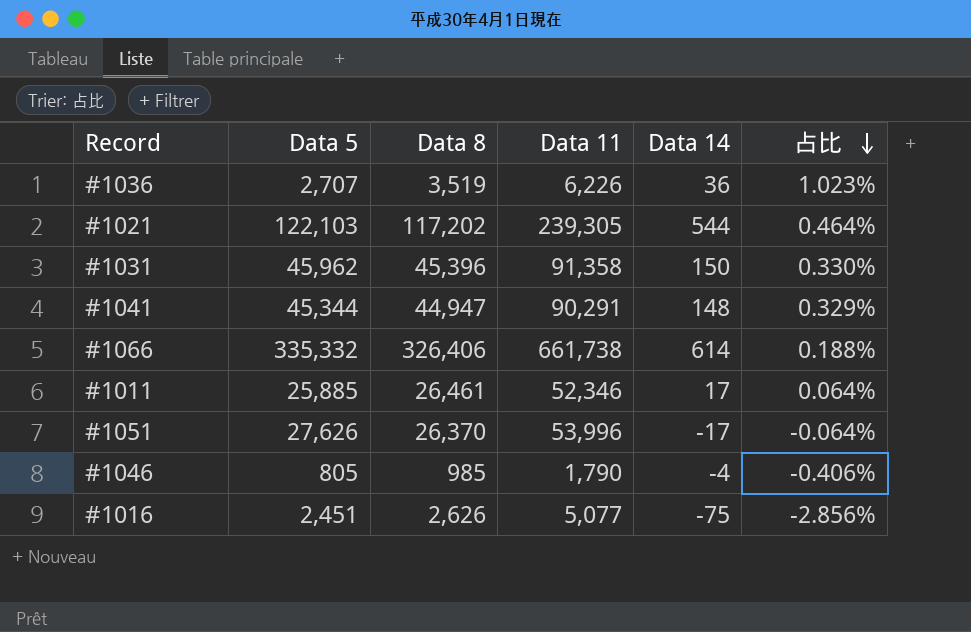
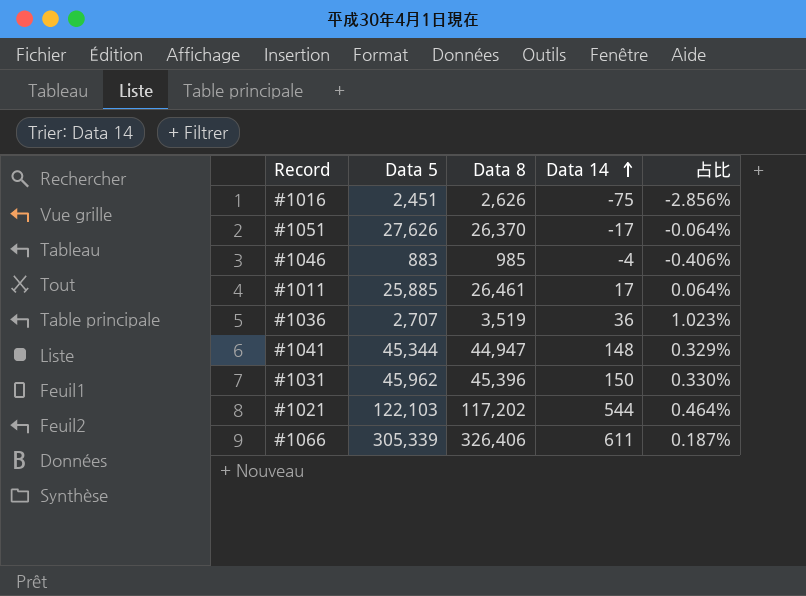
row order: 占比 descending -> Data 14 ascending
column Data 11 | formula: [Data 5] + [Data 8] -> none
#1046 | Data 5: 805 -> 883
#1066 | Data 5: 335,332 -> 305,339
#1066 | Data 14: 614 -> 611
#1066 | 占比: 0.188% -> 0.187%

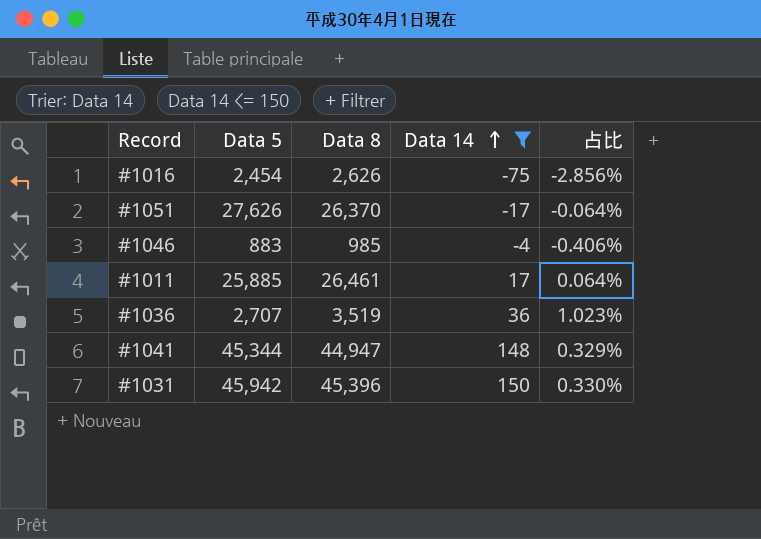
filter: none -> Data 14 <= 150
#1016 | Data 5: 2,451 -> 2,454
#1031 | Data 5: 45,962 -> 45,942

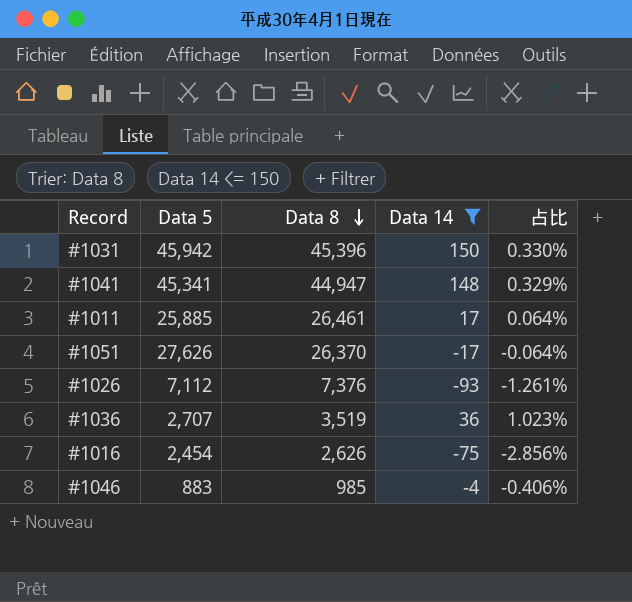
row order: Data 14 ascending -> Data 8 descending
#1041 | Data 5: 45,344 -> 45,341
row #1026: none -> 7,112 | 7,376 | -93 | -1.261%

